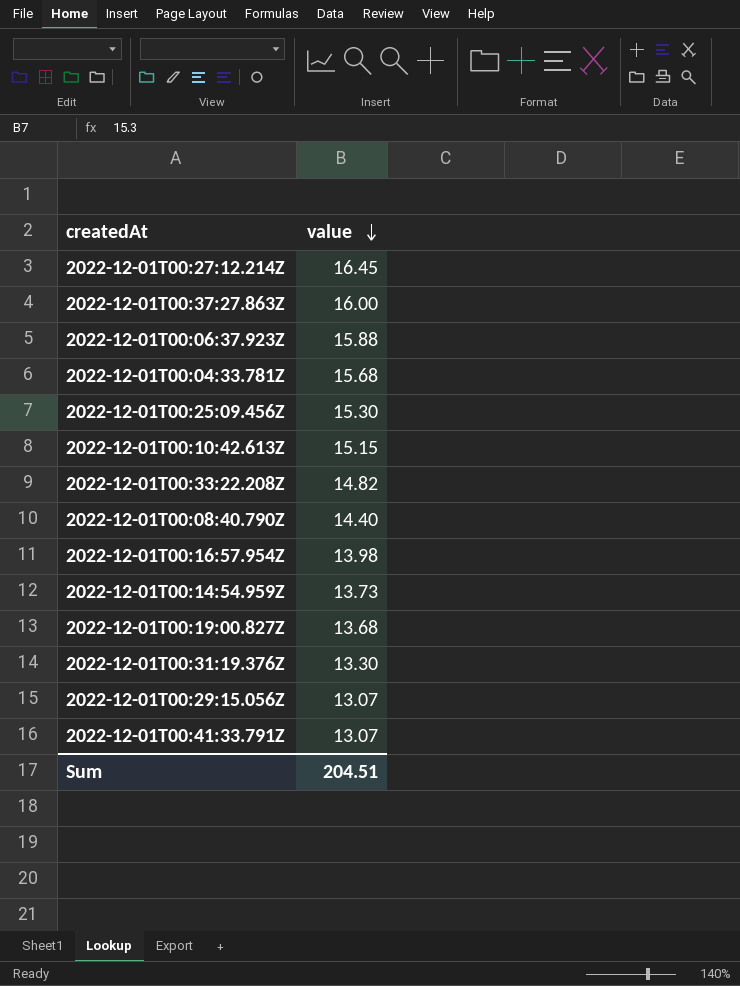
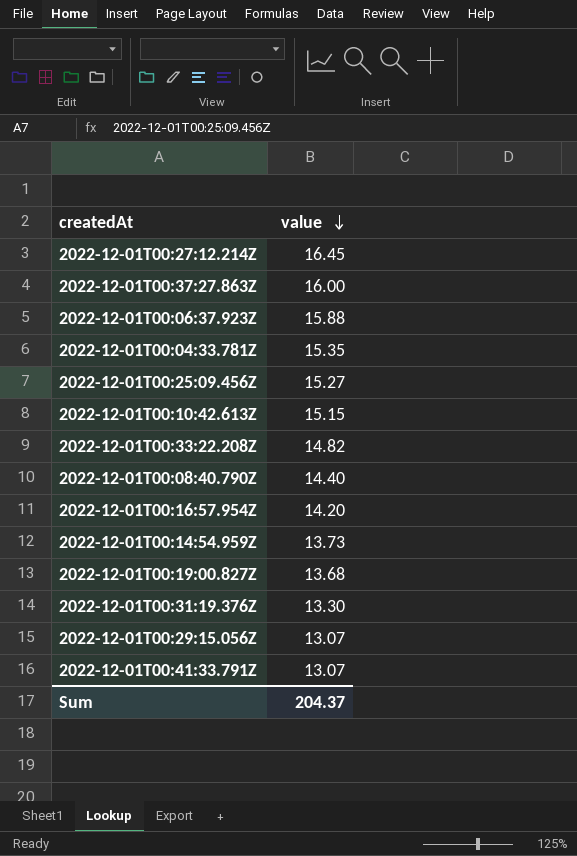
2022-12-01T00:04:33.781Z | value: 15.68 -> 15.35
2022-12-01T00:25:09.456Z | value: 15.30 -> 15.27
2022-12-01T00:16:57.954Z | value: 13.98 -> 14.20
Sum | value: 204.51 -> 204.37

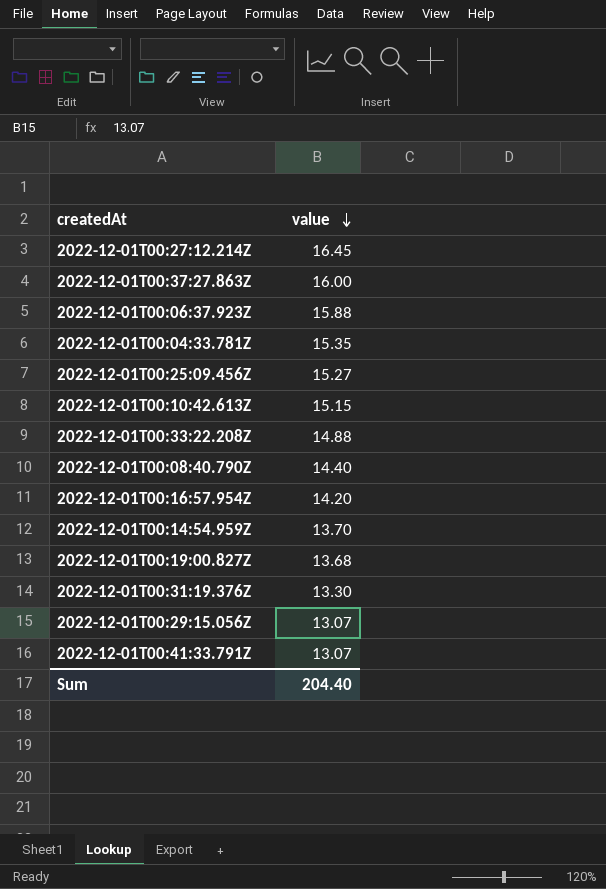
2022-12-01T00:33:22.208Z | value: 14.82 -> 14.88
2022-12-01T00:14:54.959Z | value: 13.73 -> 13.70
Sum | value: 204.37 -> 204.40

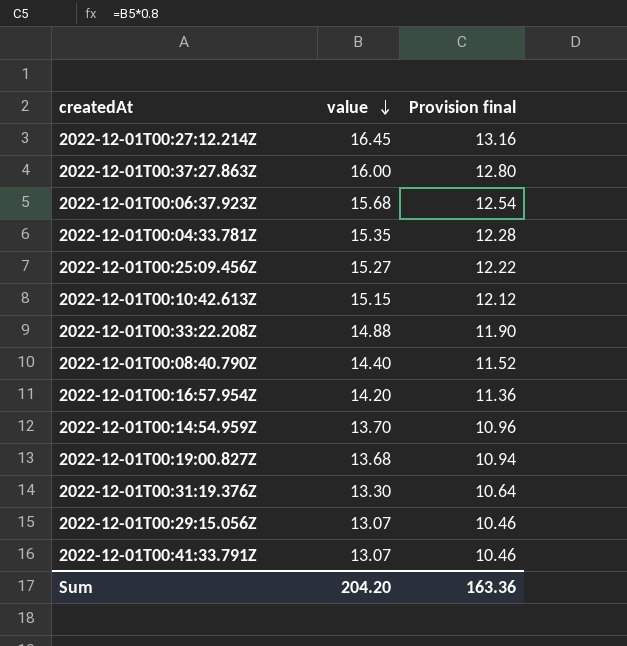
column Provision final | formula: none -> [value] * 0.8
2022-12-01T00:06:37.923Z | value: 15.88 -> 15.68
Sum | value: 204.40 -> 204.20

